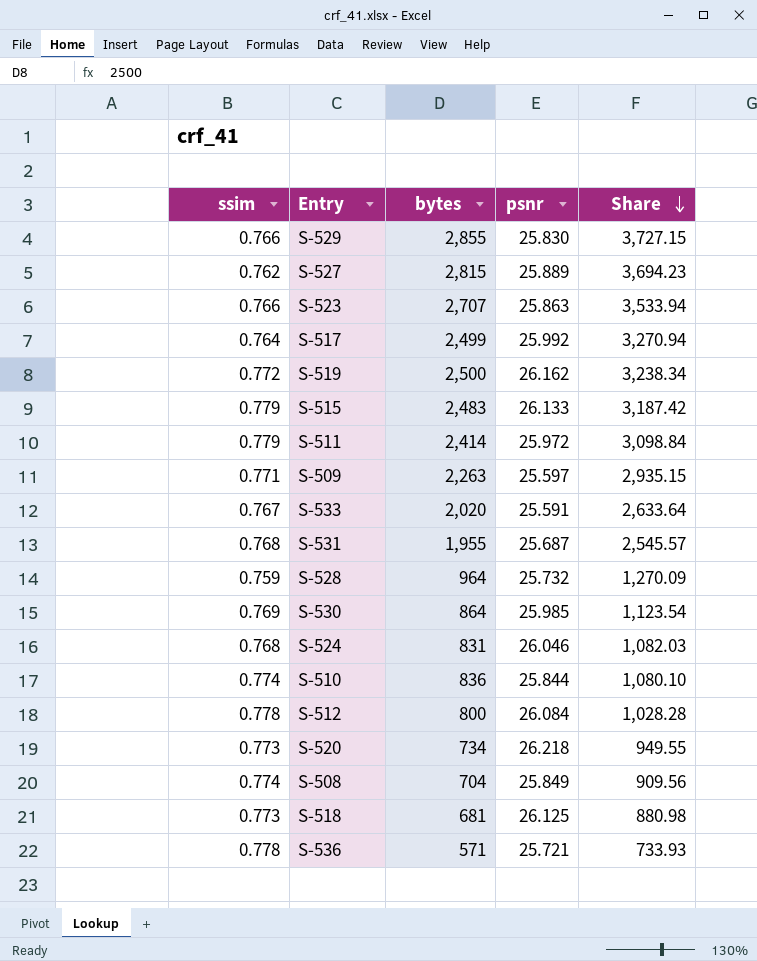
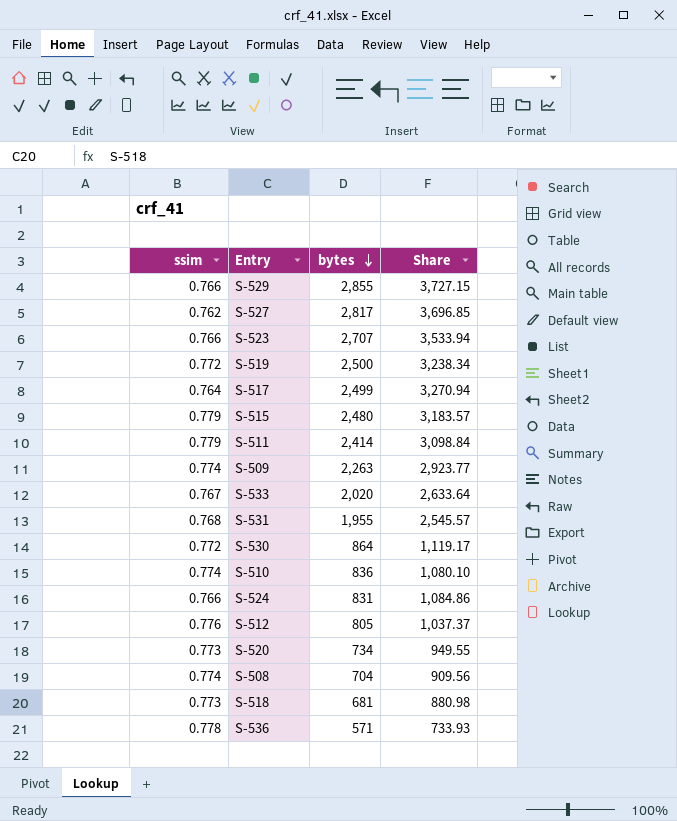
row order: Share descending -> bytes descending
column psnr | position: 4 -> none
row S-528: 0.759 | 964 | 25.732 | 1,270.09 -> none
S-527 | bytes: 2,815 -> 2,817
S-527 | Share: 3,694.23 -> 3,696.85
S-515 | bytes: 2,483 -> 2,480
S-515 | Share: 3,187.42 -> 3,183.57
S-509 | ssim: 0.771 -> 0.774
S-509 | Share: 2,935.15 -> 2,923.77
S-530 | ssim: 0.769 -> 0.772
S-530 | Share: 1,123.54 -> 1,119.17
S-524 | ssim: 0.768 -> 0.766
S-524 | Share: 1,082.03 -> 1,084.86
S-512 | ssim: 0.778 -> 0.776
S-512 | bytes: 800 -> 805
S-512 | Share: 1,028.28 -> 1,037.37

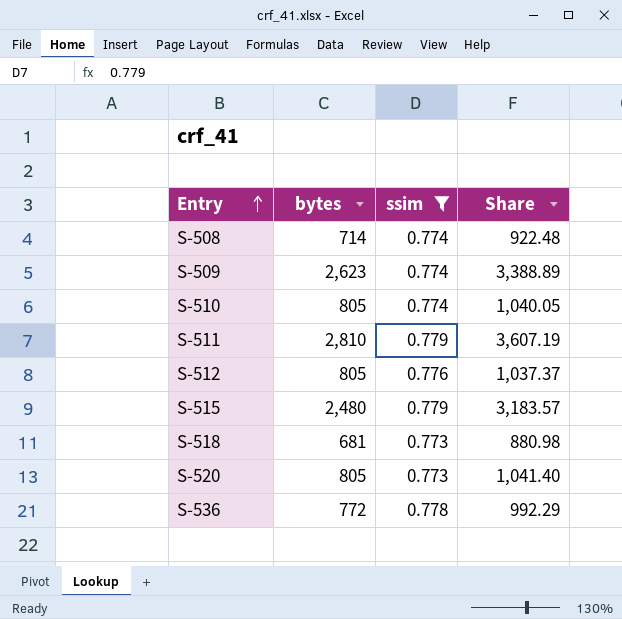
filter: none -> ssim >= 0.773
row order: bytes descending -> Entry ascending
column ssim | position: 1 -> 3
S-508 | bytes: 704 -> 714
S-508 | Share: 909.56 -> 922.48
S-509 | bytes: 2,263 -> 2,623
S-509 | Share: 2,923.77 -> 3,388.89
S-510 | bytes: 836 -> 805
S-510 | Share: 1,080.10 -> 1,040.05
S-511 | bytes: 2,414 -> 2,810
S-511 | Share: 3,098.84 -> 3,607.19
S-520 | bytes: 734 -> 805
S-520 | Share: 949.55 -> 1,041.40
S-536 | bytes: 571 -> 772
S-536 | Share: 733.93 -> 992.29

